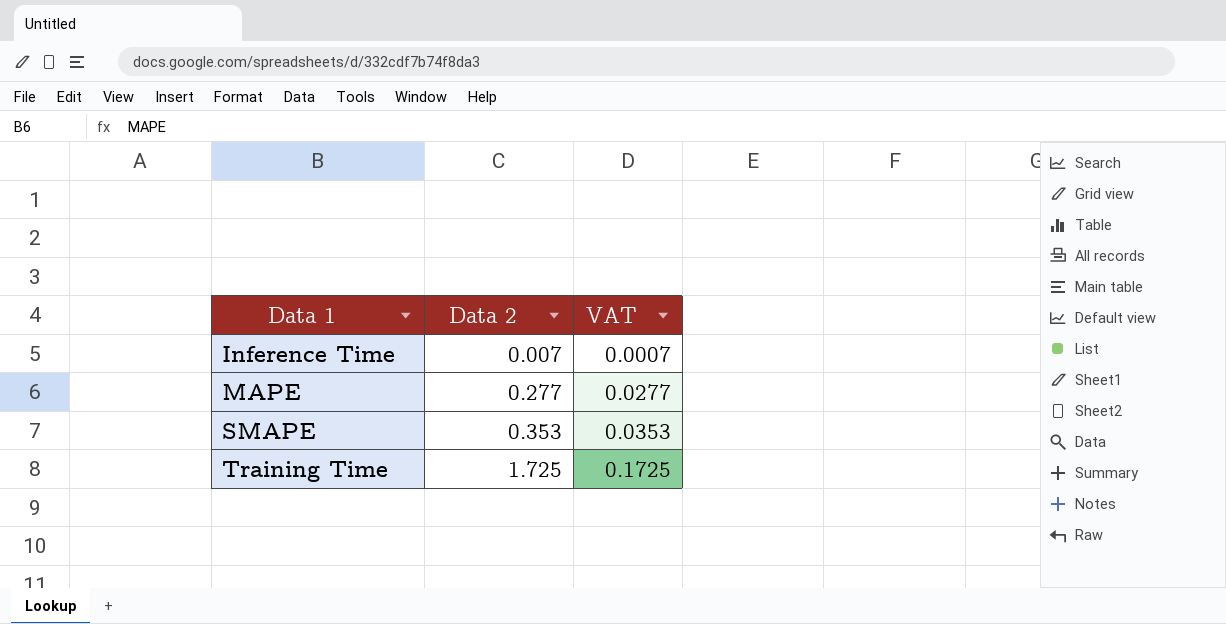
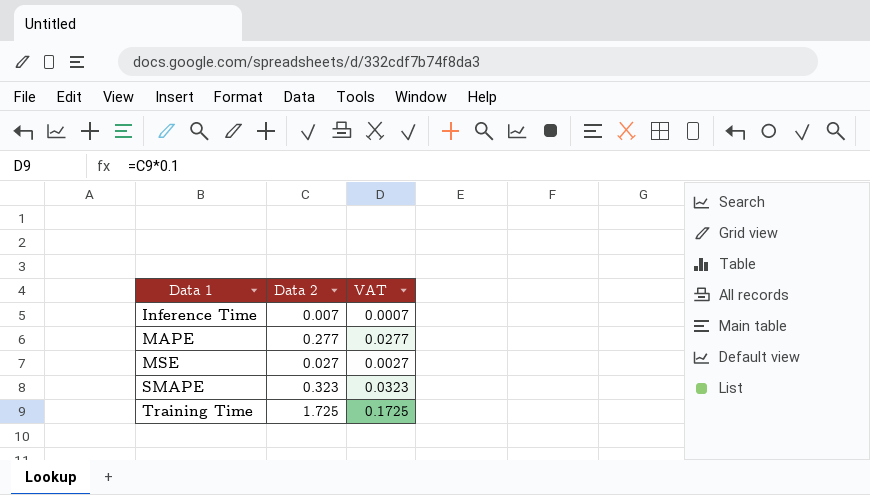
row MSE: none -> 0.027 | 0.0027
SMAPE | Data 2: 0.353 -> 0.323
SMAPE | VAT: 0.0353 -> 0.0323

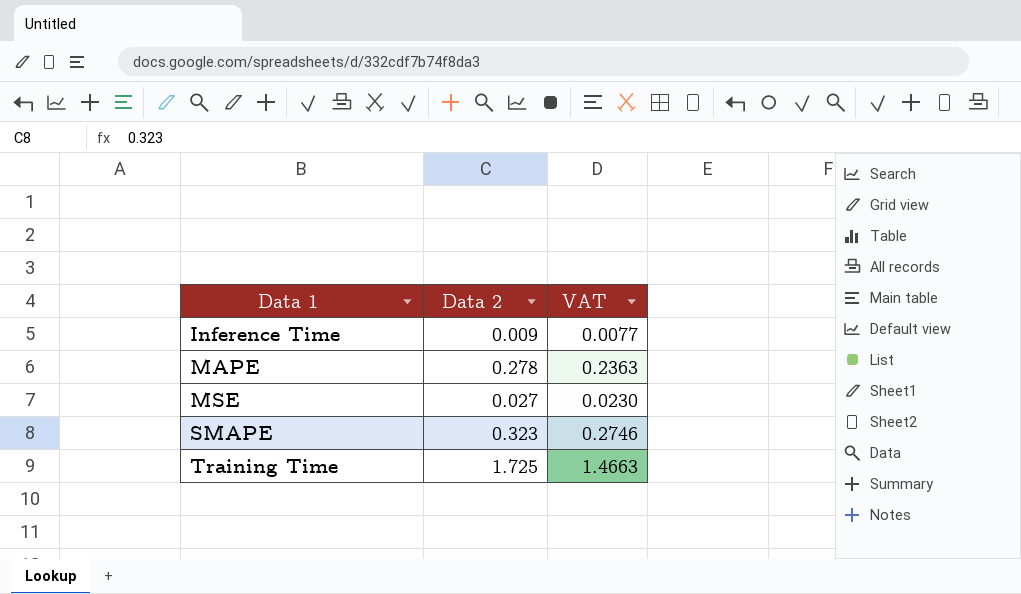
column VAT | formula: [Data 2] * 0.1 -> [Data 2] * 0.85
Inference Time | Data 2: 0.007 -> 0.009
MAPE | Data 2: 0.277 -> 0.278

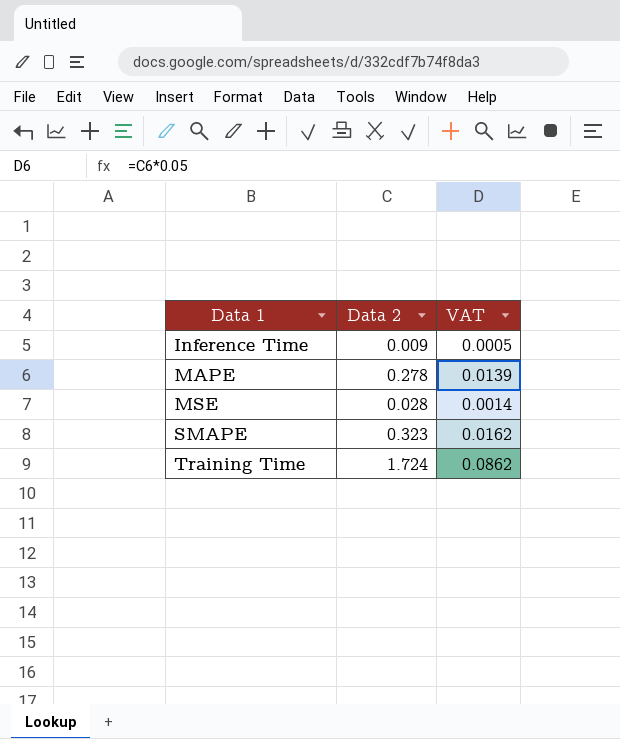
column VAT | formula: [Data 2] * 0.85 -> [Data 2] * 0.05
MSE | Data 2: 0.027 -> 0.028
Training Time | Data 2: 1.725 -> 1.724

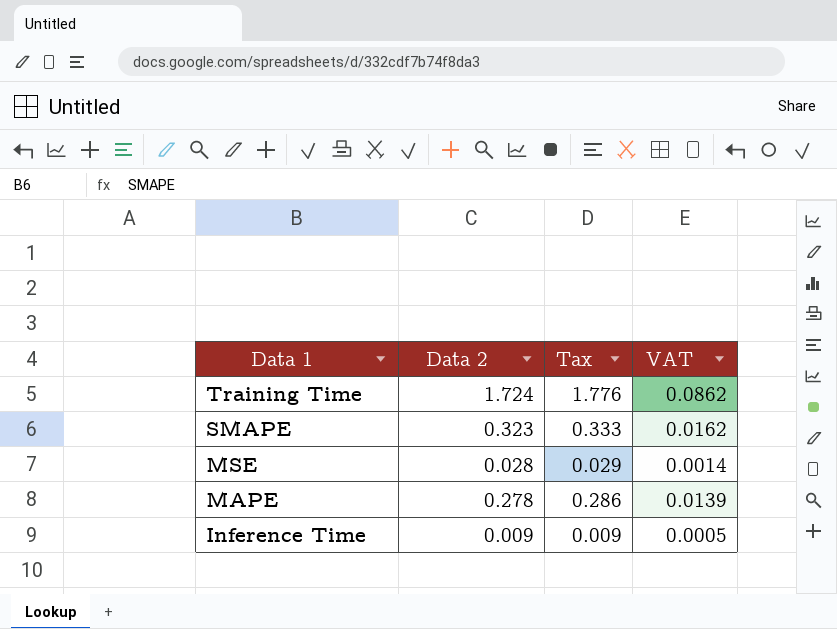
row order: Data 1 ascending -> Data 1 descending
column Tax | formula: none -> [Data 2] * 1.03

